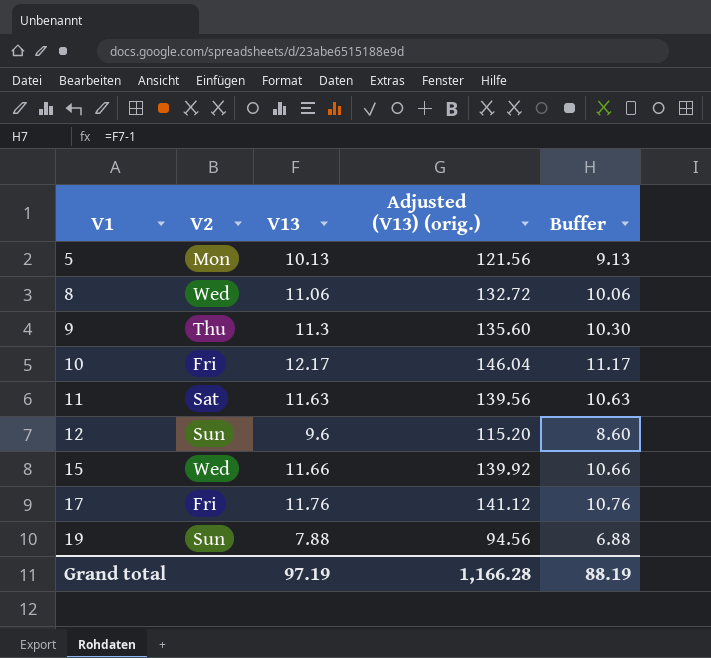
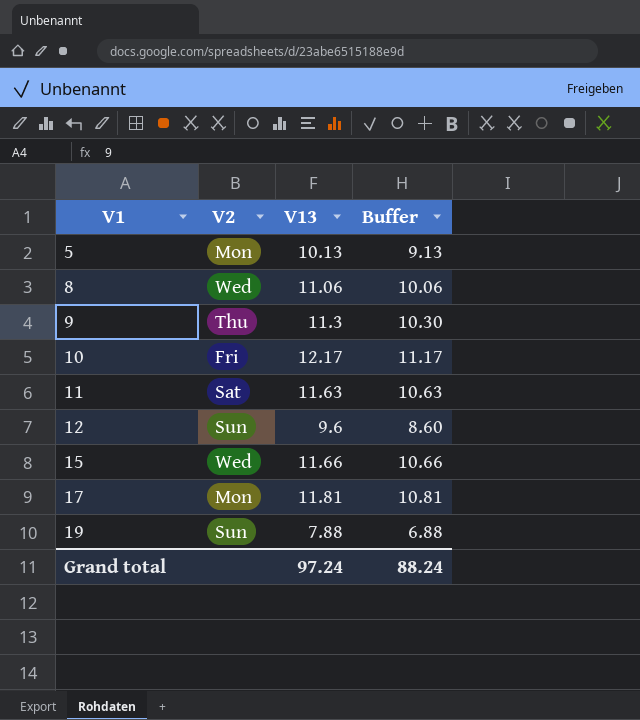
column Adjusted (V13) (orig.) | formula: [V13] * 12 -> none
17 | V2: Fri -> Mon
17 | V13: 11.76 -> 11.81
17 | Buffer: 10.76 -> 10.81
Grand total | V13: 97.19 -> 97.24
Grand total | Buffer: 88.19 -> 88.24

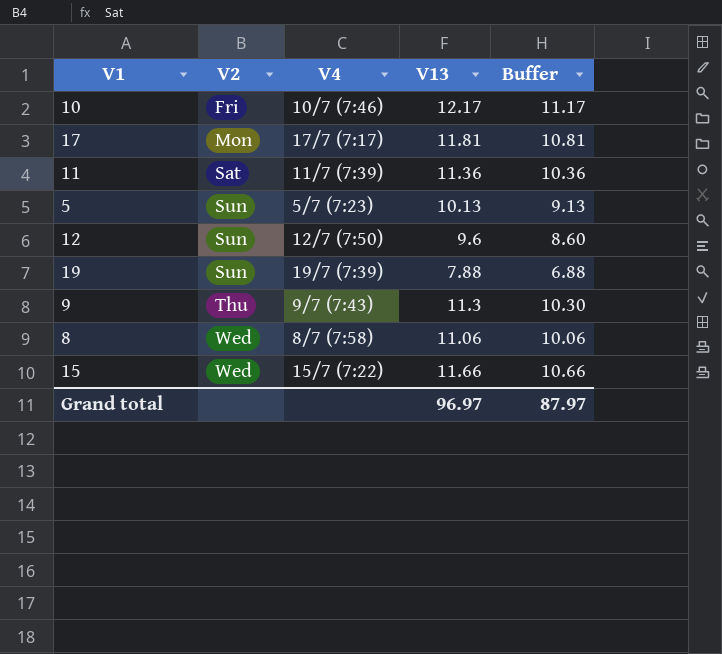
row order: V1 ascending -> V2 ascending
column V4 | position: none -> 3
11 | V13: 11.63 -> 11.36
11 | Buffer: 10.63 -> 10.36
5 | V2: Mon -> Sun
Grand total | V13: 97.24 -> 96.97
Grand total | Buffer: 88.24 -> 87.97

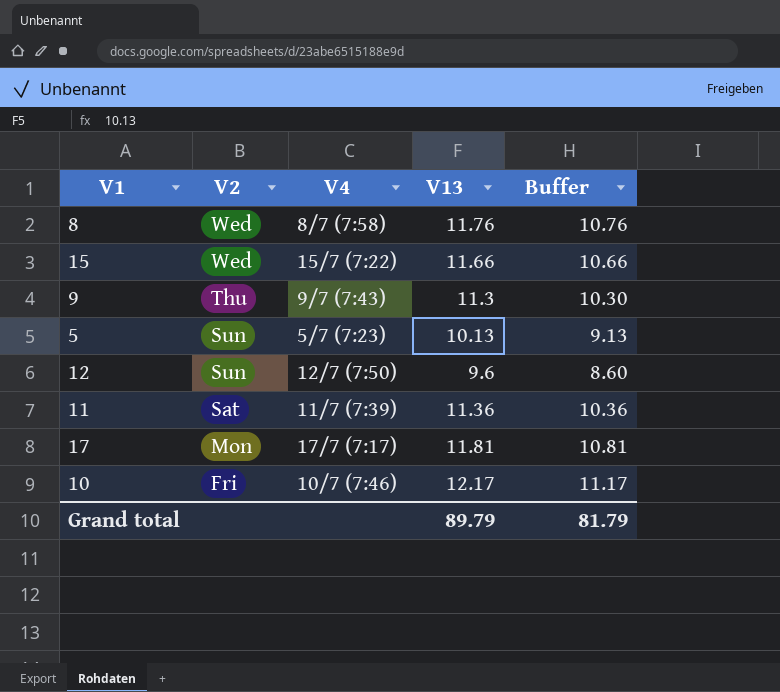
row order: V2 ascending -> V2 descending
row 19: Sun | 19/7 (7:39) | 7.88 | 6.88 -> none
8 | V13: 11.06 -> 11.76
8 | Buffer: 10.06 -> 10.76
Grand total | V13: 96.97 -> 89.79
Grand total | Buffer: 87.97 -> 81.79

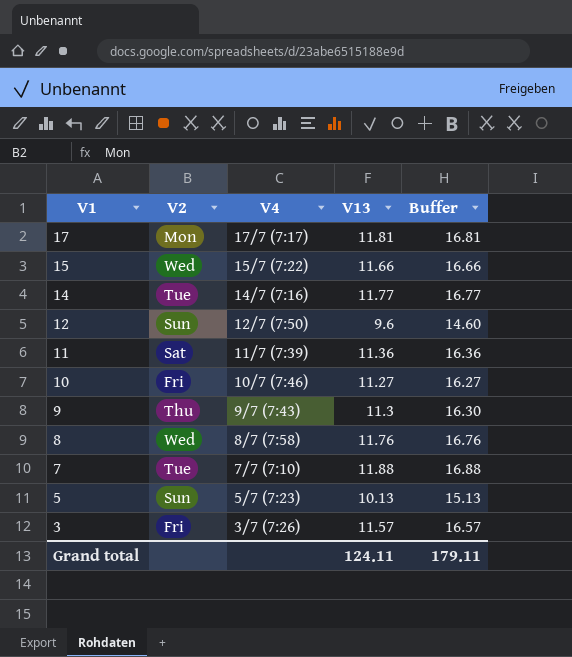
row order: V2 descending -> V1 descending
column Buffer | formula: [V13] - 1 -> [V13] + 5
row 14: none -> Tue | 14/7 (7:16) | 11.77 | 16.77
10 | V13: 12.17 -> 11.27
row 7: none -> Tue | 7/7 (7:10) | 11.88 | 16.88
row 3: none -> Fri | 3/7 (7:26) | 11.57 | 16.57
Grand total | V13: 89.79 -> 124.11
Grand total | Buffer: 81.79 -> 179.11

